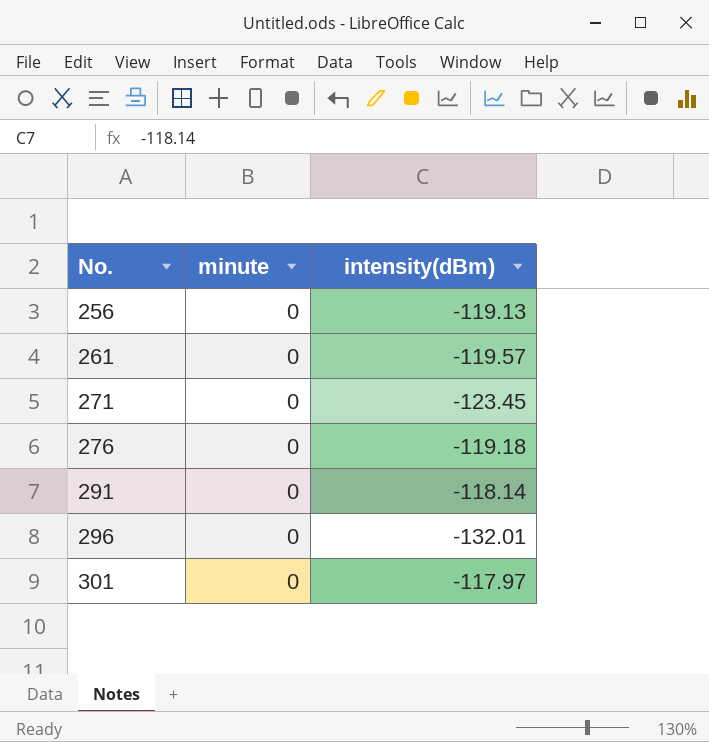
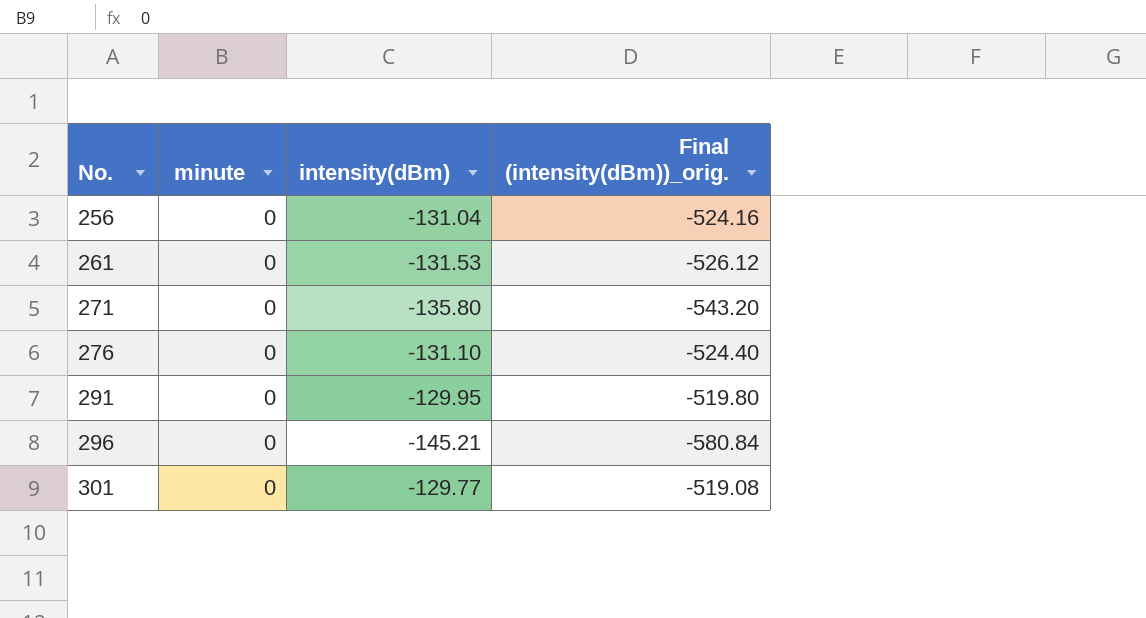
column Final (intensity(dBm))_orig. | formula: none -> [intensity(dBm)] * 4
256 | intensity(dBm): -119.13 -> -131.04
261 | intensity(dBm): -119.57 -> -131.53
271 | intensity(dBm): -123.45 -> -135.80
276 | intensity(dBm): -119.18 -> -131.10
291 | intensity(dBm): -118.14 -> -129.95
296 | intensity(dBm): -132.01 -> -145.21
301 | intensity(dBm): -117.97 -> -129.77

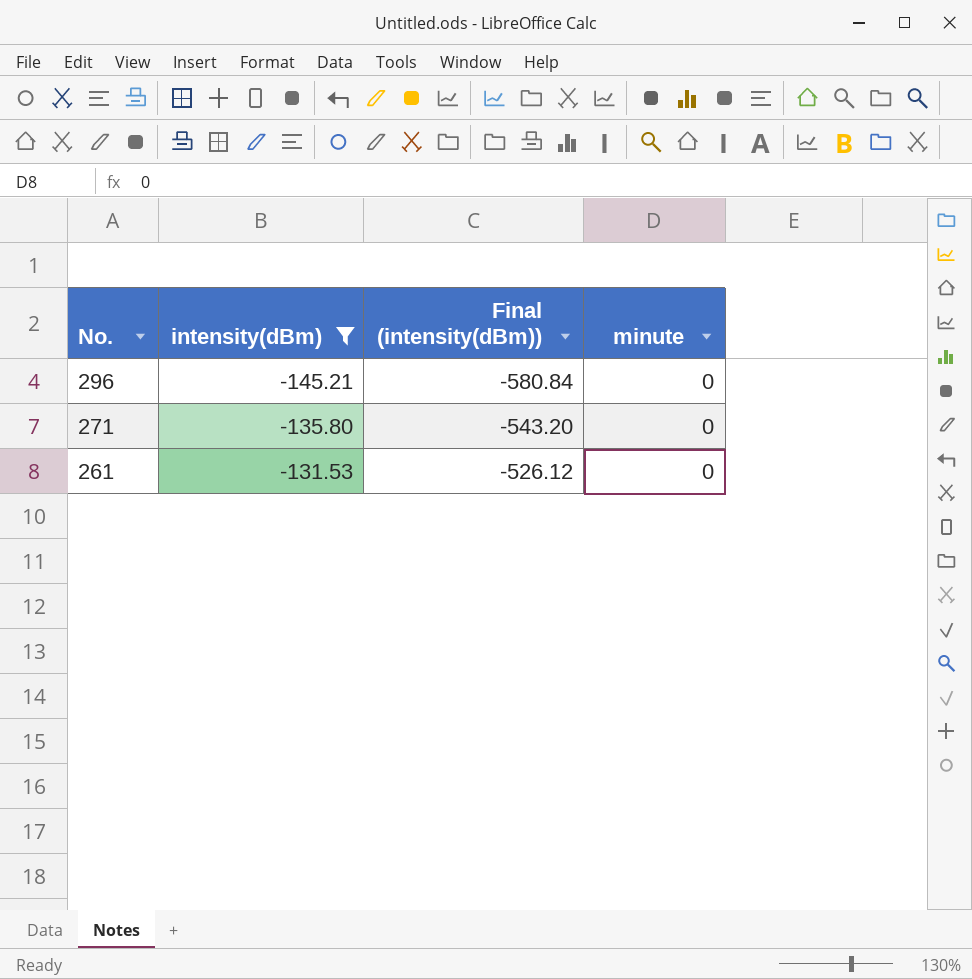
filter: none -> intensity(dBm) <= -131.53
row order: No. ascending -> No. descending
column name: Final (intensity(dBm))_orig. -> Final (intensity(dBm))
column minute | position: 2 -> 4

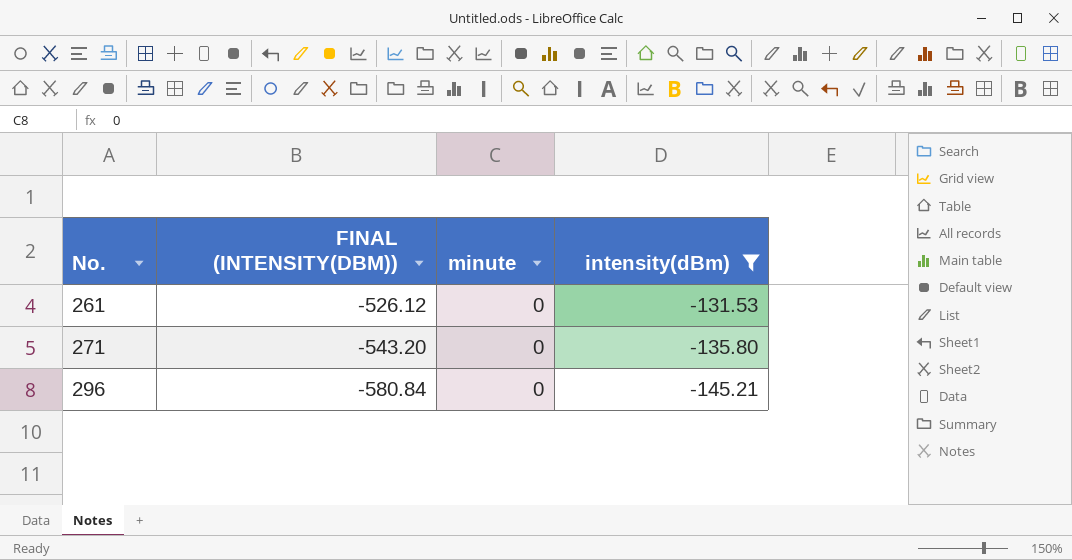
row order: No. descending -> No. ascending
column name: Final (intensity(dBm)) -> FINAL (INTENSITY(DBM))
column intensity(dBm) | position: 2 -> 4

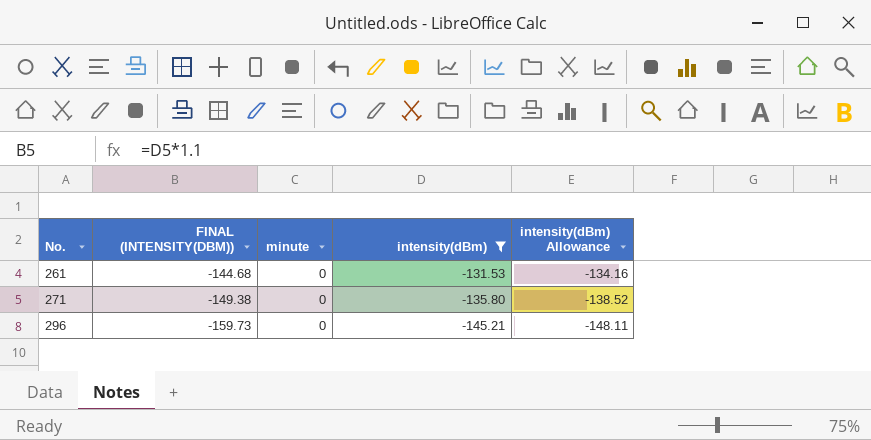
column FINAL (INTENSITY(DBM)) | formula: [intensity(dBm)] * 4 -> [intensity(dBm)] * 1.1
column intensity(dBm) Allowance | formula: none -> [intensity(dBm)] * 1.02

